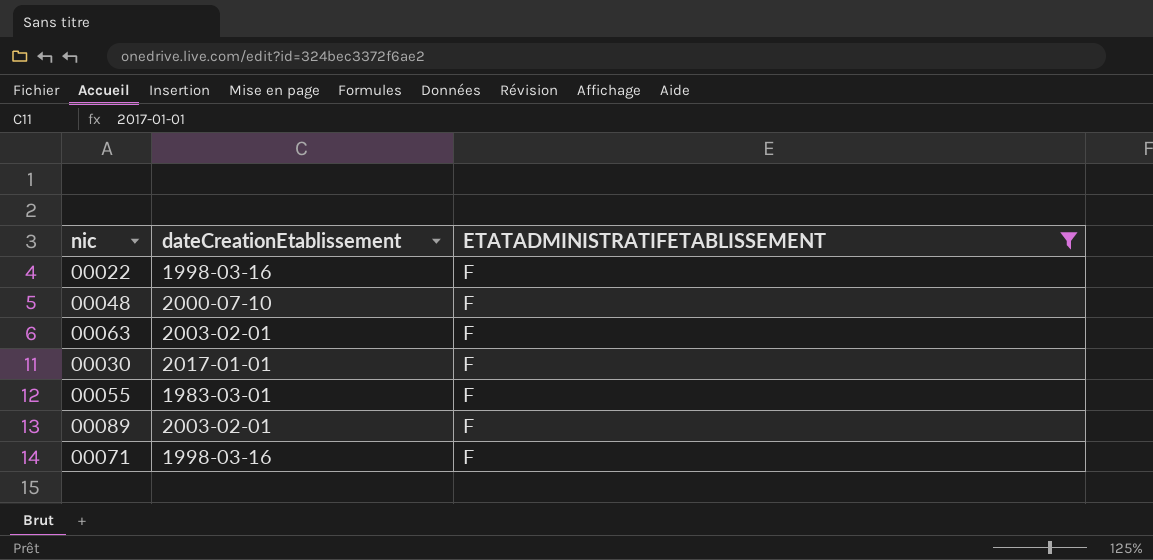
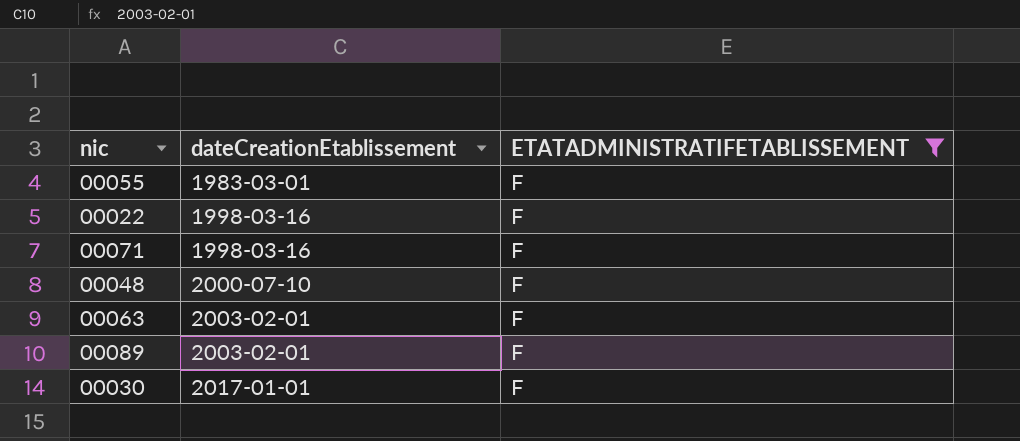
row order: none -> dateCreationEtablissement ascending

